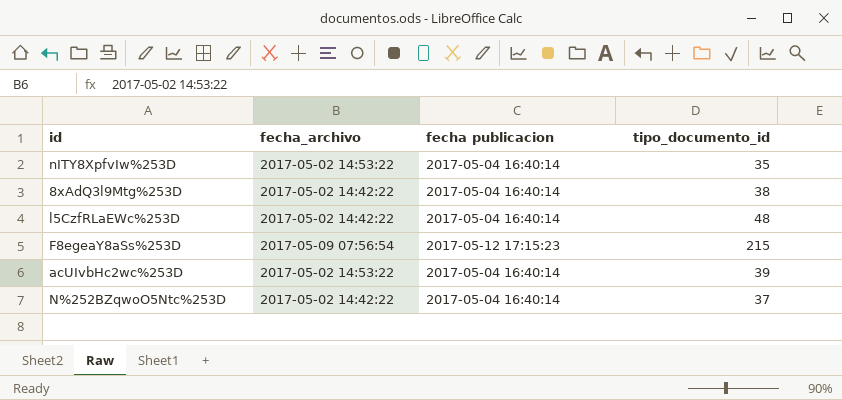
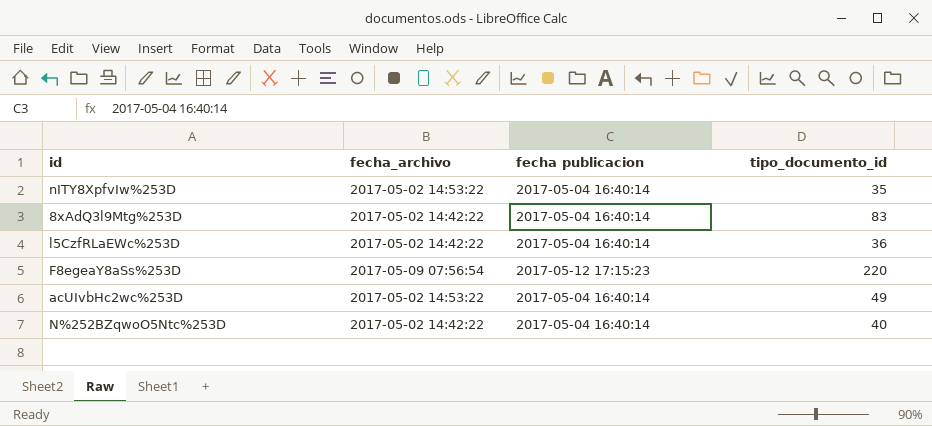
8xAdQ3l9Mtg%253D | tipo_documento_id: 38 -> 83
l5CzfRLaEWc%253D | tipo_documento_id: 48 -> 36
F8egeaY8aSs%253D | tipo_documento_id: 215 -> 220
acUIvbHc2wc%253D | tipo_documento_id: 39 -> 49
N%252BZqwoO5Ntc%253D | tipo_documento_id: 37 -> 40

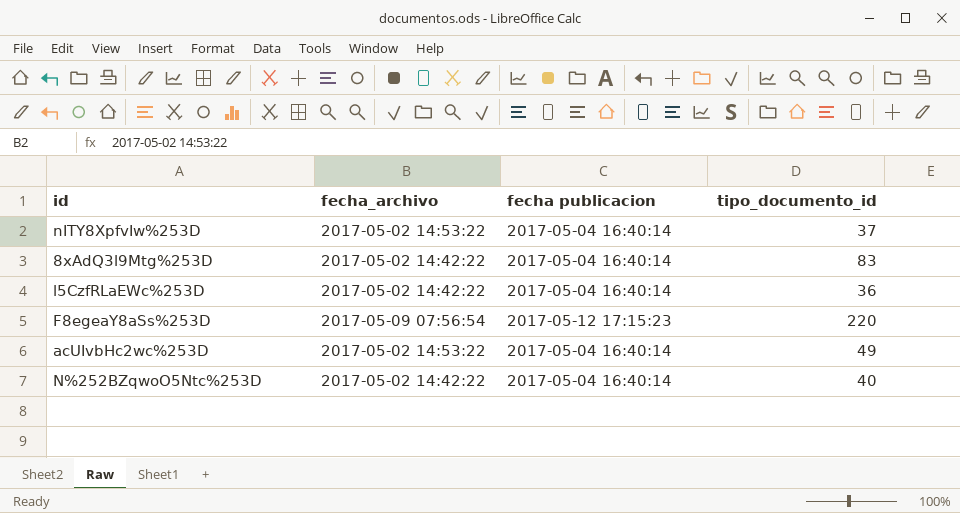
nITY8XpfvIw%253D | tipo_documento_id: 35 -> 37

